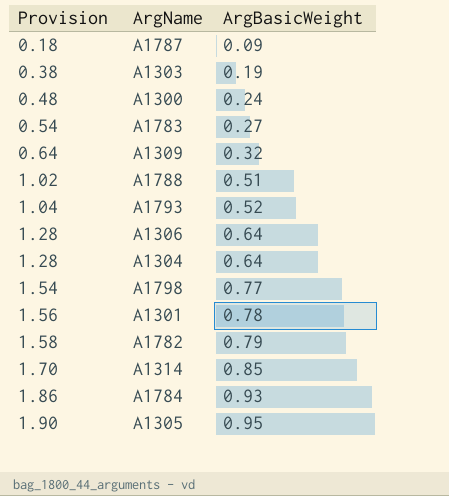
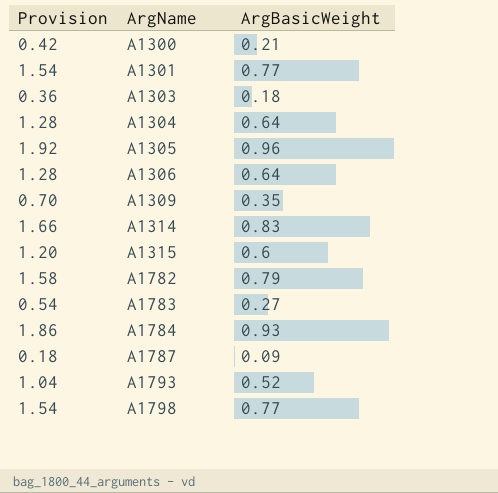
row order: Provision ascending -> ArgName ascending
row A1788: 1.02 | 0.51 -> none
A1300 | Provision: 0.48 -> 0.42
A1300 | ArgBasicWeight: 0.24 -> 0.21
A1301 | Provision: 1.56 -> 1.54
A1301 | ArgBasicWeight: 0.78 -> 0.77
A1303 | Provision: 0.38 -> 0.36
A1303 | ArgBasicWeight: 0.19 -> 0.18
A1305 | Provision: 1.90 -> 1.92
A1305 | ArgBasicWeight: 0.95 -> 0.96
A1309 | Provision: 0.64 -> 0.70
A1309 | ArgBasicWeight: 0.32 -> 0.35
A1314 | Provision: 1.70 -> 1.66
A1314 | ArgBasicWeight: 0.85 -> 0.83
row A1315: none -> 1.20 | 0.6

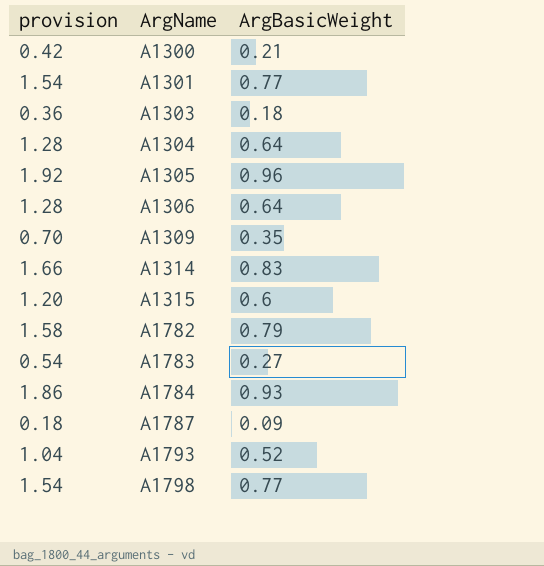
column name: Provision -> provision

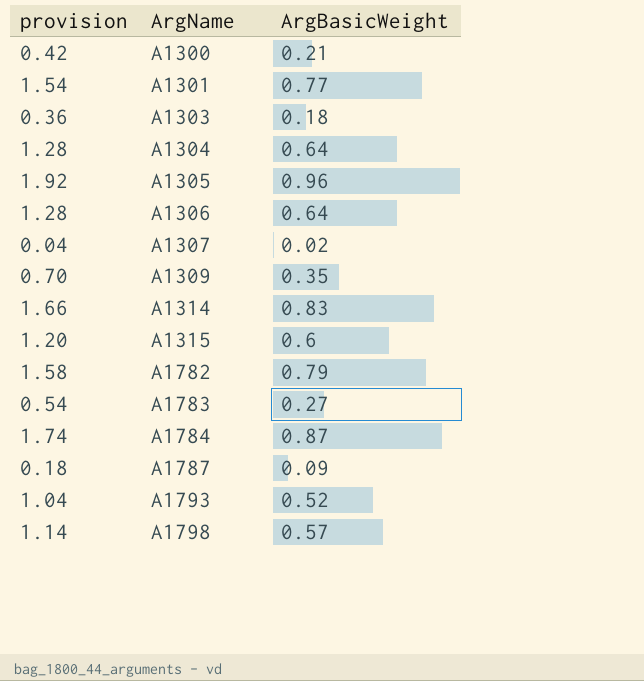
row A1307: none -> 0.04 | 0.02
A1784 | provision: 1.86 -> 1.74
A1784 | ArgBasicWeight: 0.93 -> 0.87
A1798 | provision: 1.54 -> 1.14
A1798 | ArgBasicWeight: 0.77 -> 0.57

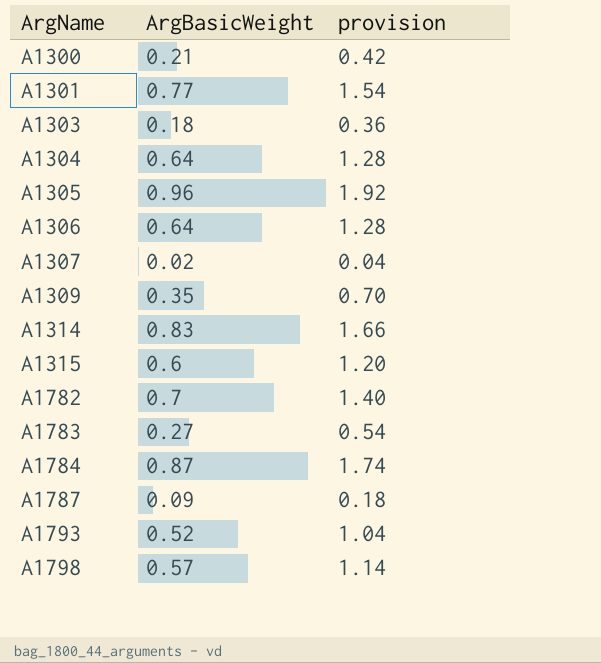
column provision | position: 1 -> 3
A1782 | ArgBasicWeight: 0.79 -> 0.7
A1782 | provision: 1.58 -> 1.40

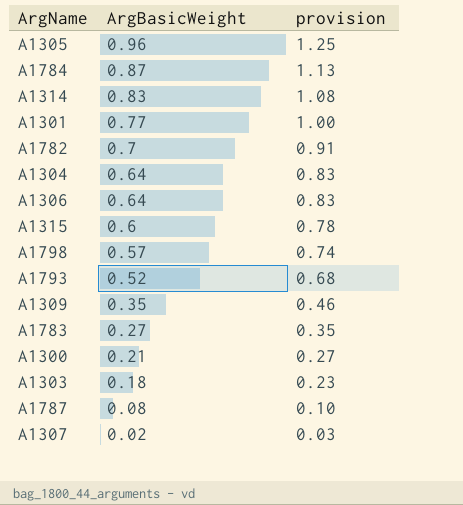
row order: ArgName ascending -> ArgBasicWeight descending
column provision | formula: [ArgBasicWeight] * 2 -> [ArgBasicWeight] * 1.3
A1787 | ArgBasicWeight: 0.09 -> 0.08

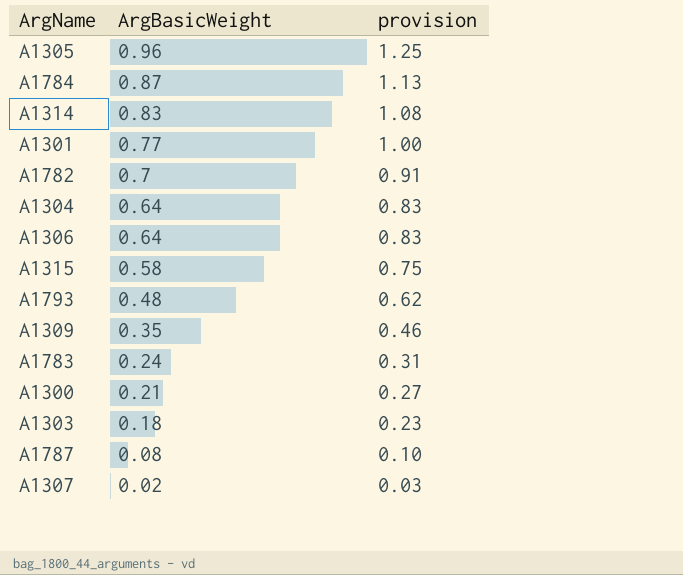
row A1798: 0.57 | 0.74 -> none
A1315 | ArgBasicWeight: 0.6 -> 0.58
A1315 | provision: 0.78 -> 0.75
A1793 | ArgBasicWeight: 0.52 -> 0.48
A1793 | provision: 0.68 -> 0.62
A1783 | ArgBasicWeight: 0.27 -> 0.24
A1783 | provision: 0.35 -> 0.31

